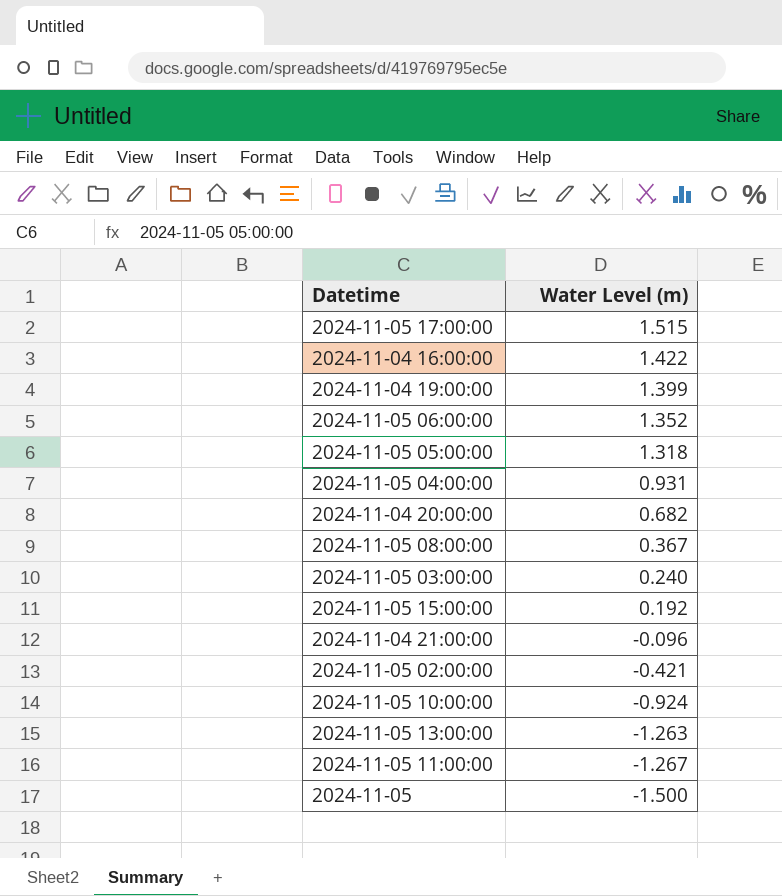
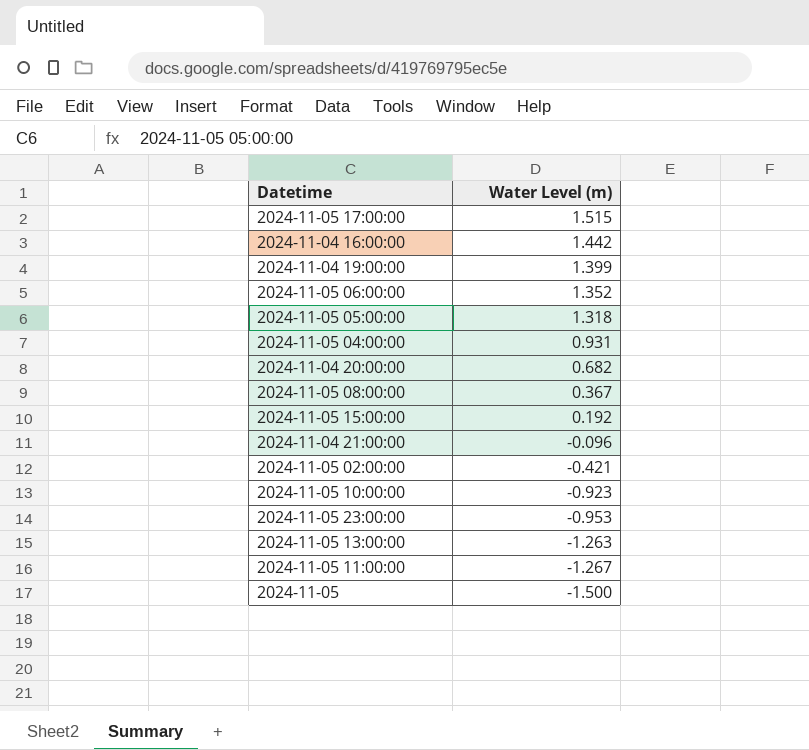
row 2024-11-05 03:00:00: 0.240 -> none
2024-11-04 16:00:00 | Water Level (m): 1.422 -> 1.442
2024-11-05 10:00:00 | Water Level (m): -0.924 -> -0.923
row 2024-11-05 23:00:00: none -> -0.953

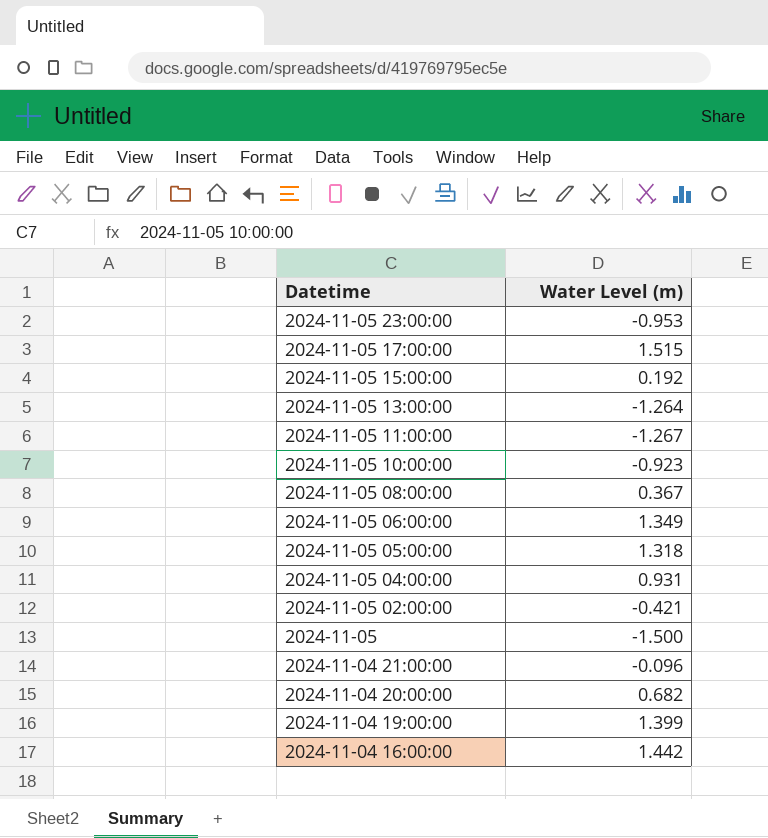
row order: Water Level (m) descending -> Datetime descending
2024-11-05 13:00:00 | Water Level (m): -1.263 -> -1.264
2024-11-05 06:00:00 | Water Level (m): 1.352 -> 1.349

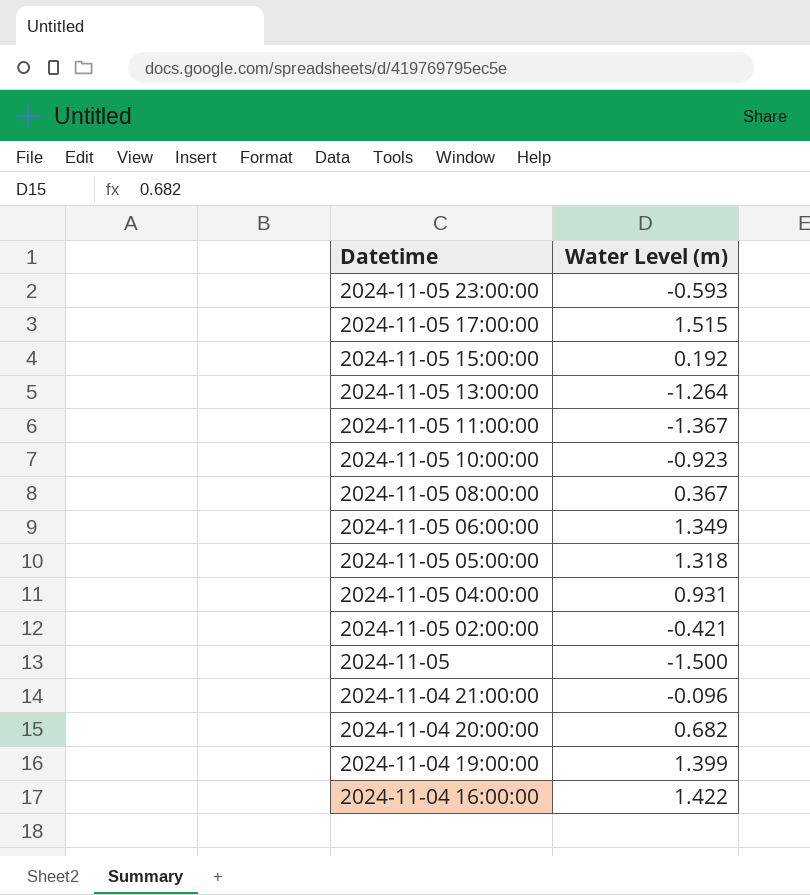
2024-11-05 23:00:00 | Water Level (m): -0.953 -> -0.593
2024-11-05 11:00:00 | Water Level (m): -1.267 -> -1.367
2024-11-04 16:00:00 | Water Level (m): 1.442 -> 1.422

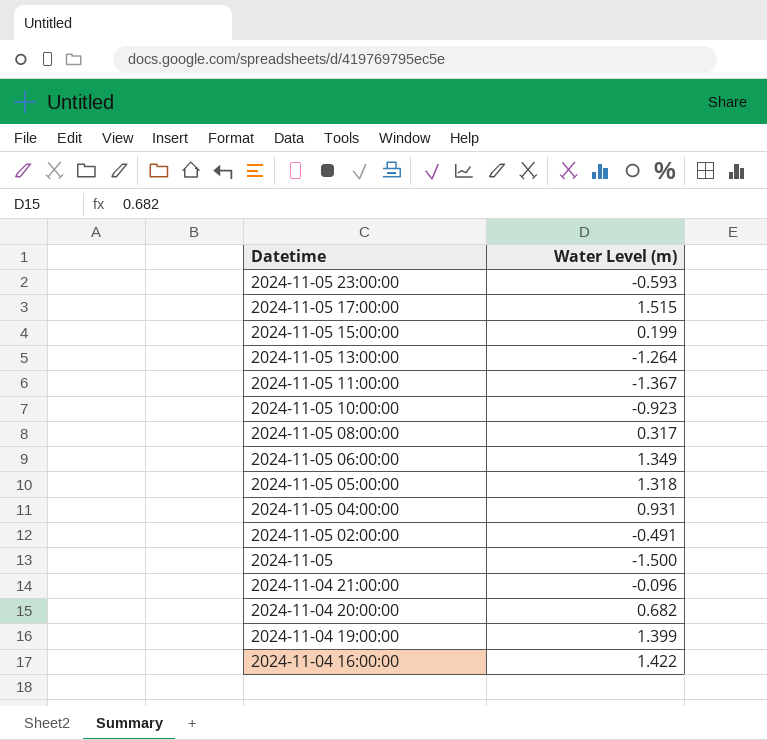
2024-11-05 15:00:00 | Water Level (m): 0.192 -> 0.199
2024-11-05 08:00:00 | Water Level (m): 0.367 -> 0.317
2024-11-05 02:00:00 | Water Level (m): -0.421 -> -0.491

